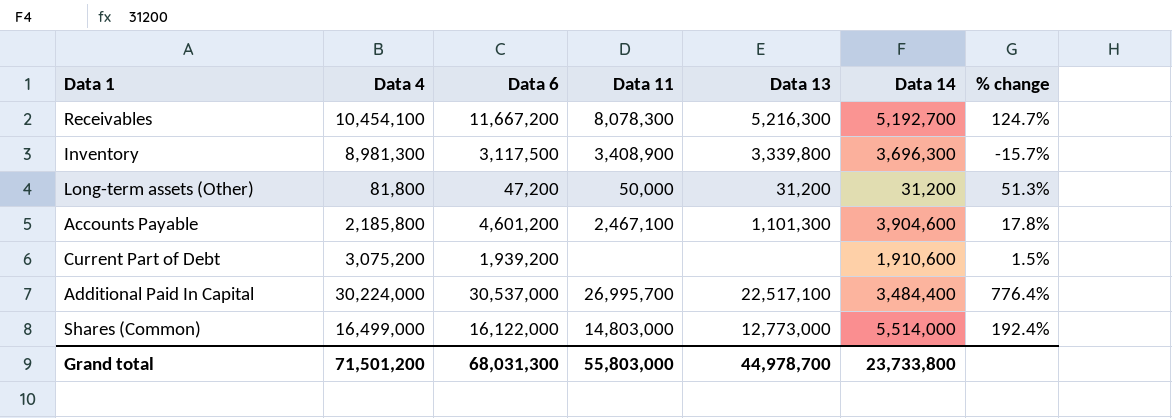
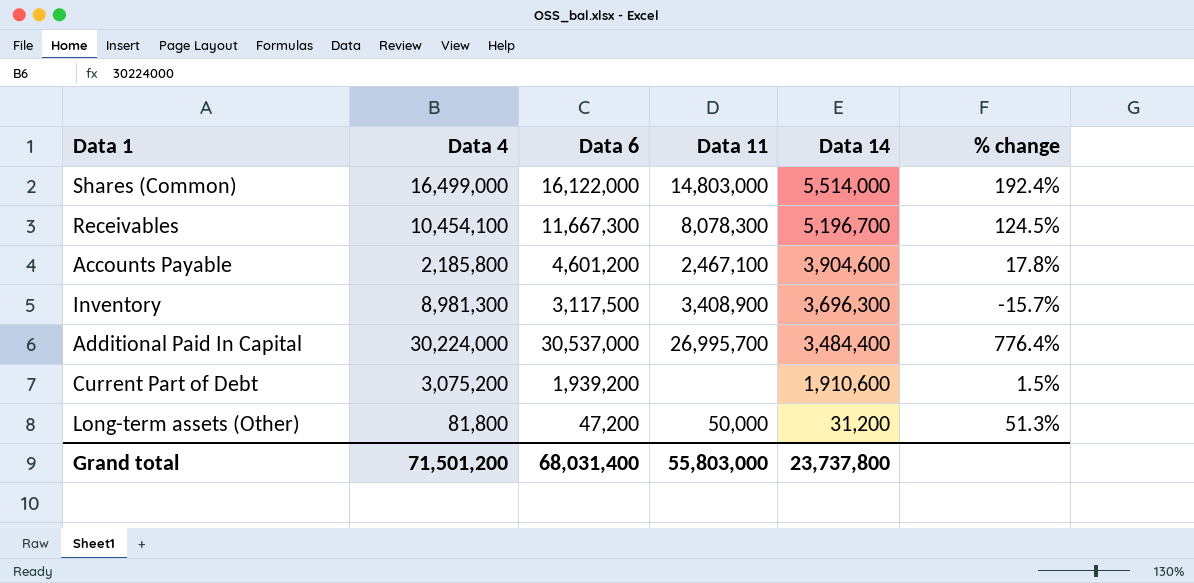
row order: none -> Data 14 descending
column Data 13 | position: 5 -> none
Receivables | Data 6: 11,667,200 -> 11,667,300
Receivables | Data 14: 5,192,700 -> 5,196,700
Receivables | % change: 124.7% -> 124.5%
Grand total | Data 6: 68,031,300 -> 68,031,400
Grand total | Data 14: 23,733,800 -> 23,737,800

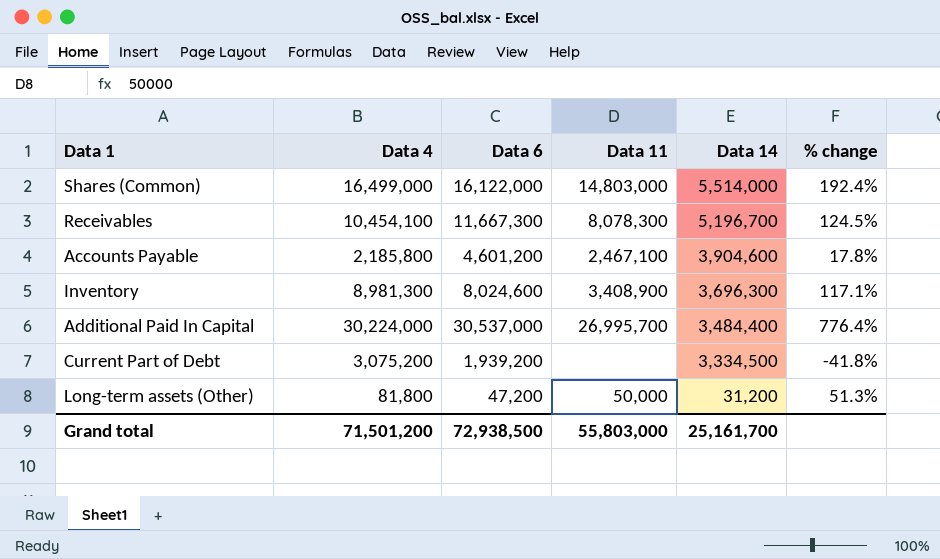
Inventory | Data 6: 3,117,500 -> 8,024,600
Inventory | % change: -15.7% -> 117.1%
Current Part of Debt | Data 14: 1,910,600 -> 3,334,500
Current Part of Debt | % change: 1.5% -> -41.8%
Grand total | Data 6: 68,031,400 -> 72,938,500
Grand total | Data 14: 23,737,800 -> 25,161,700

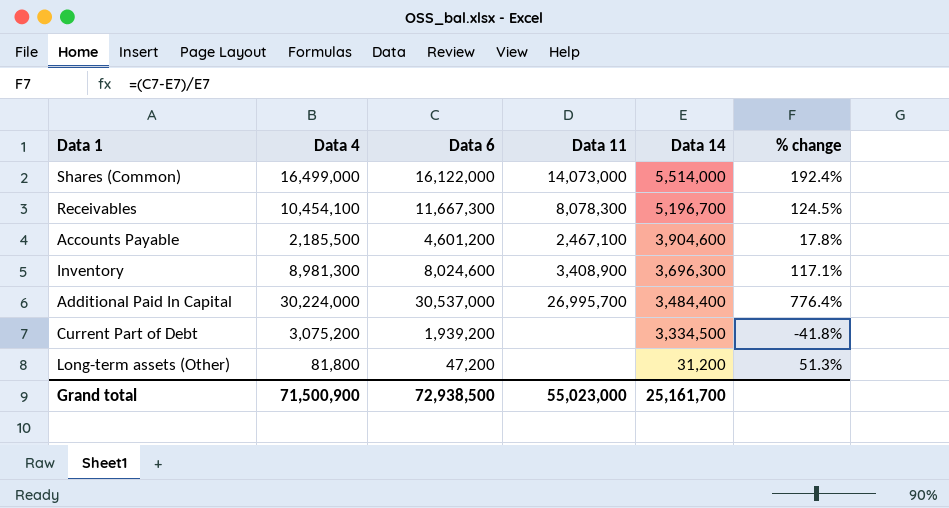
Shares (Common) | Data 11: 14,803,000 -> 14,073,000
Accounts Payable | Data 4: 2,185,800 -> 2,185,500
Long-term assets (Other) | Data 11: 50,000 -> none
Grand total | Data 4: 71,501,200 -> 71,500,900
Grand total | Data 11: 55,803,000 -> 55,023,000

